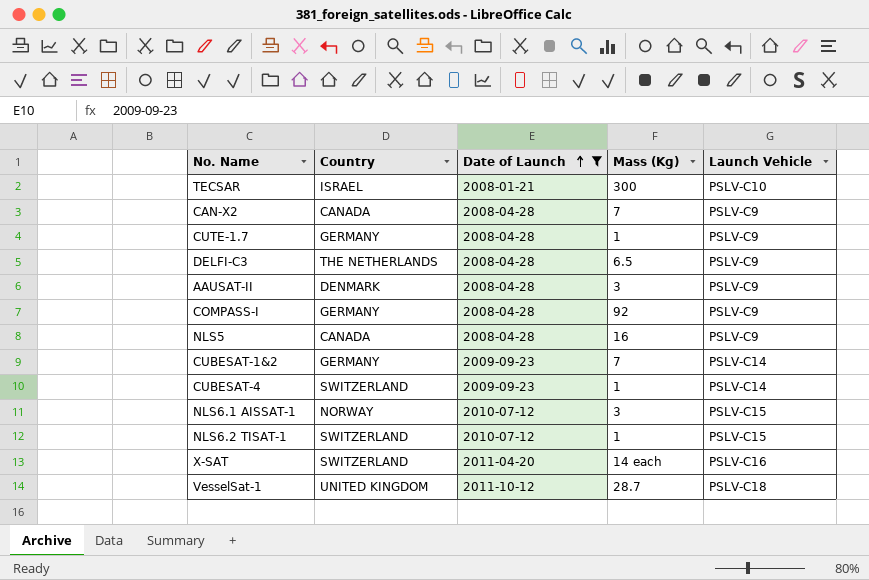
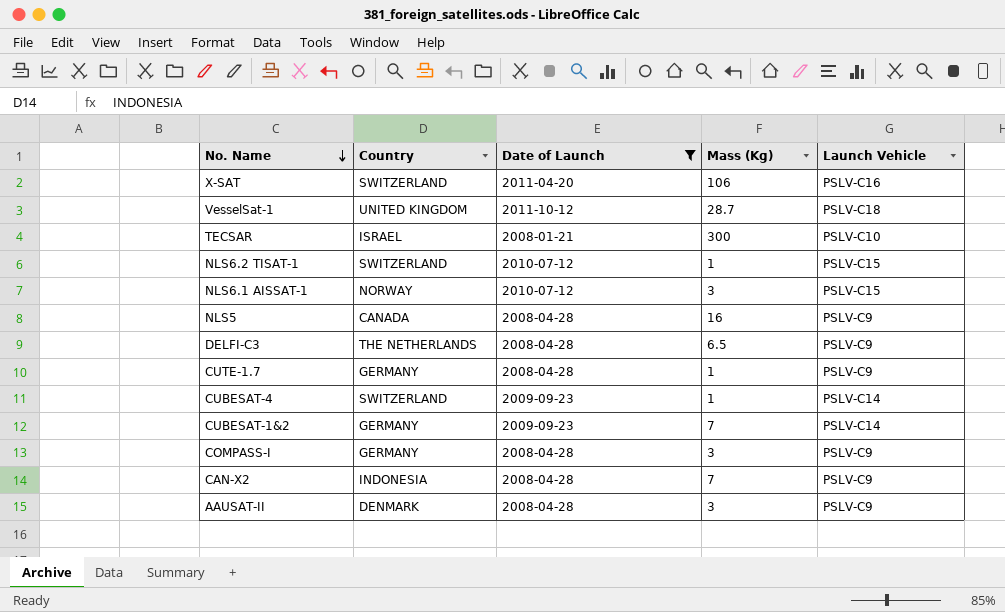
row order: Date of Launch ascending -> No. Name descending
X-SAT | Mass (Kg): 14 each -> 106
COMPASS-I | Mass (Kg): 92 -> 3
CAN-X2 | Country: CANADA -> INDONESIA

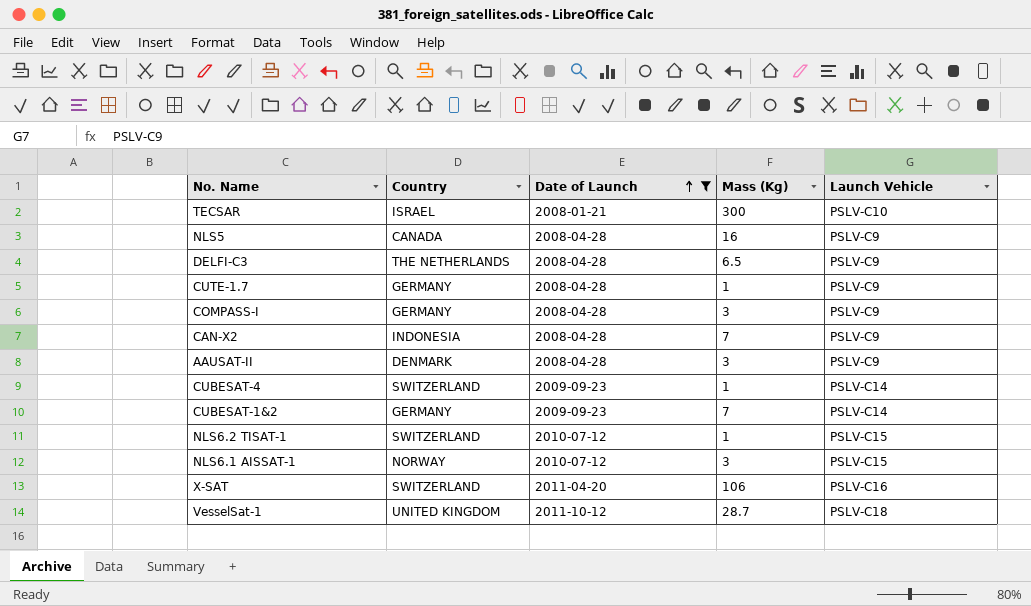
row order: No. Name descending -> Date of Launch ascending

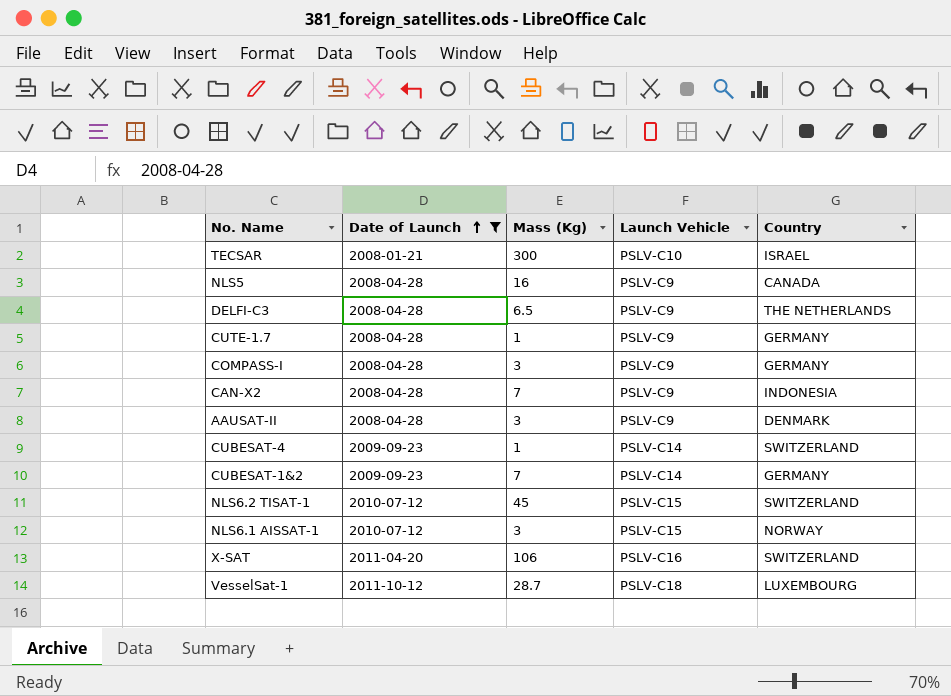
column Country | position: 2 -> 5
NLS6.2 TISAT-1 | Mass (Kg): 1 -> 45
VesselSat-1 | Country: UNITED KINGDOM -> LUXEMBOURG

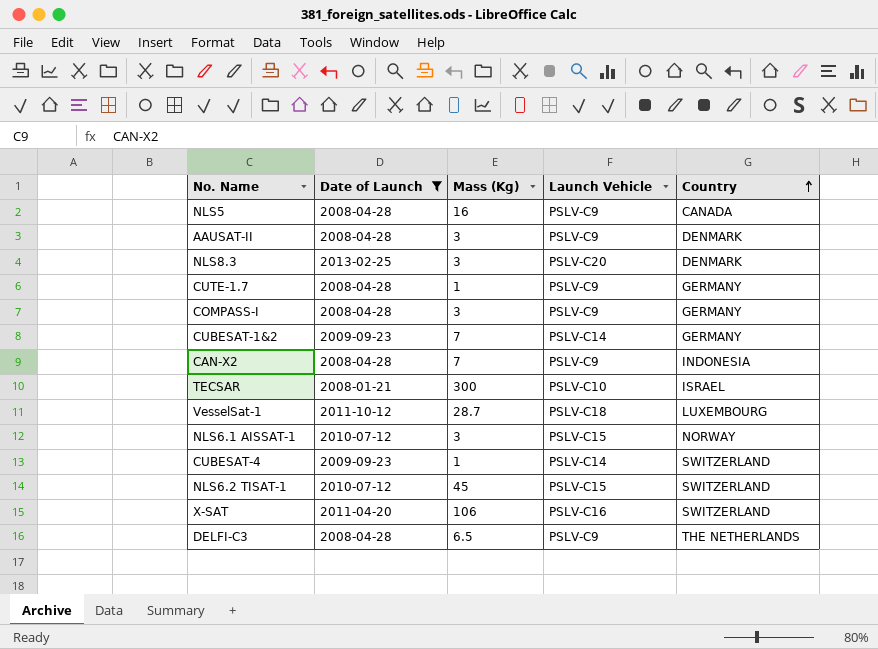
row order: Date of Launch ascending -> Country ascending
row NLS8.3: none -> 2013-02-25 | 3 | PSLV-C20 | DENMARK

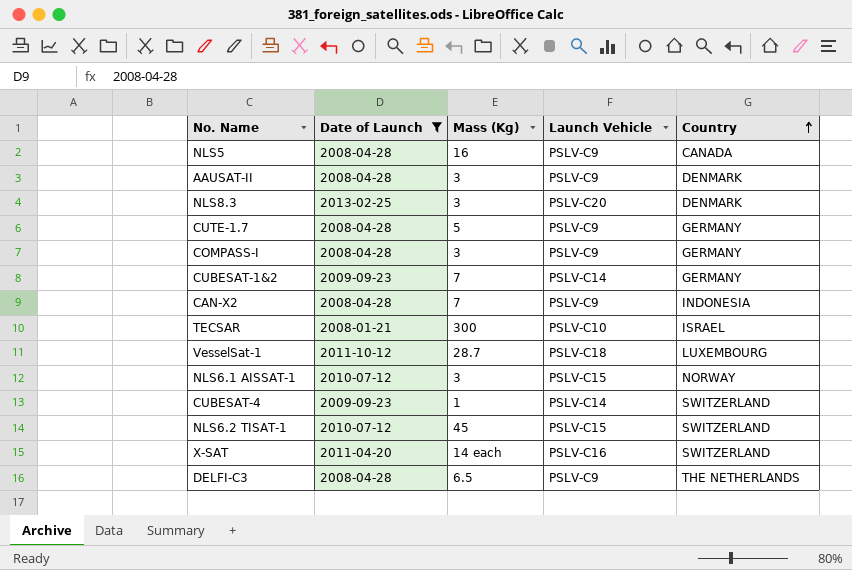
CUTE-1.7 | Mass (Kg): 1 -> 5
X-SAT | Mass (Kg): 106 -> 14 each

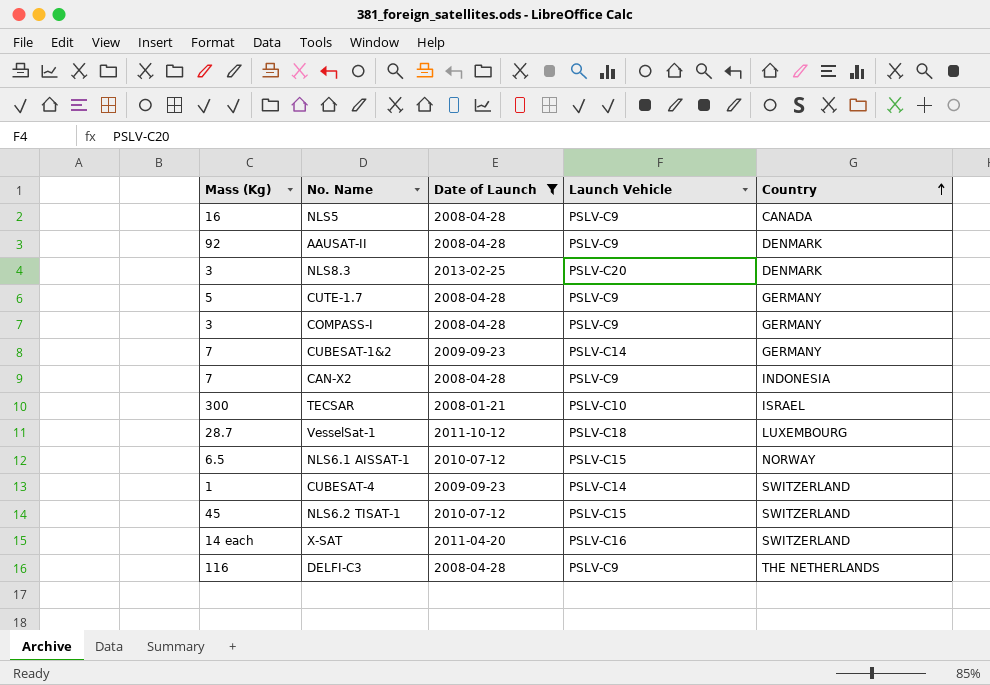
column Mass (Kg) | position: 3 -> 1
AAUSAT-II | Mass (Kg): 3 -> 92
NLS6.1 AISSAT-1 | Mass (Kg): 3 -> 6.5
DELFI-C3 | Mass (Kg): 6.5 -> 116

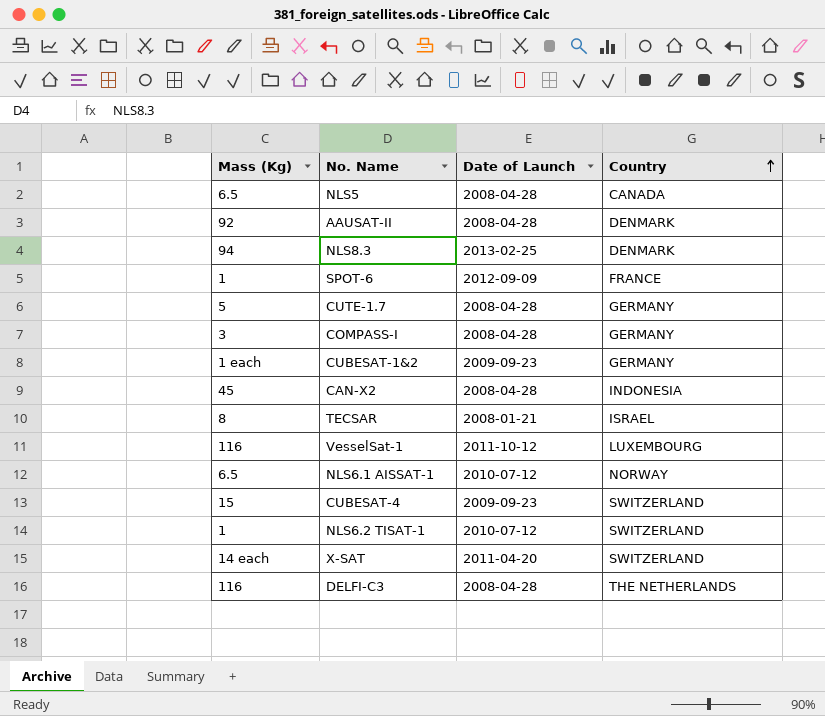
filter: Date of Launch != 2012-09-09 -> none
column Launch Vehicle | position: 4 -> none
NLS5 | Mass (Kg): 16 -> 6.5
NLS8.3 | Mass (Kg): 3 -> 94
CUBESAT-1&2 | Mass (Kg): 7 -> 1 each
CAN-X2 | Mass (Kg): 7 -> 45
TECSAR | Mass (Kg): 300 -> 8
VesselSat-1 | Mass (Kg): 28.7 -> 116
CUBESAT-4 | Mass (Kg): 1 -> 15
NLS6.2 TISAT-1 | Mass (Kg): 45 -> 1

